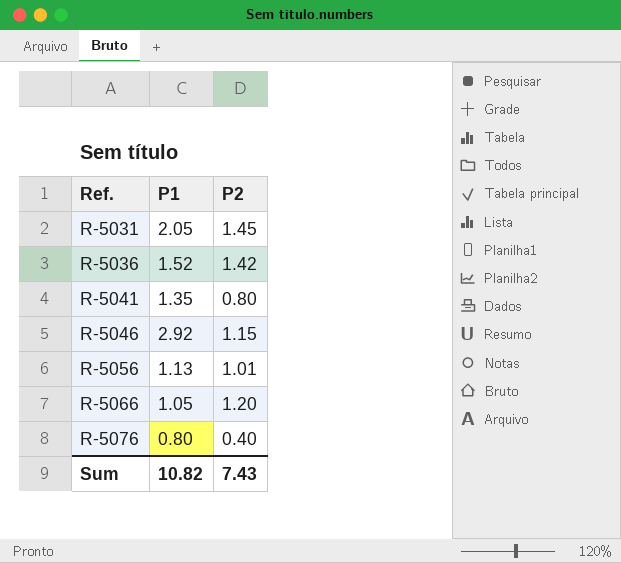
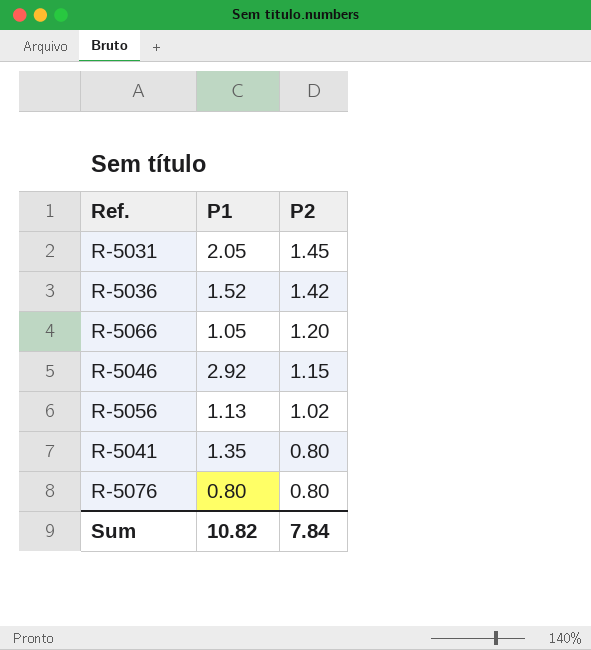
row order: Ref. ascending -> P2 descending
R-5056 | P2: 1.01 -> 1.02
R-5076 | P2: 0.40 -> 0.80
Sum | P2: 7.43 -> 7.84

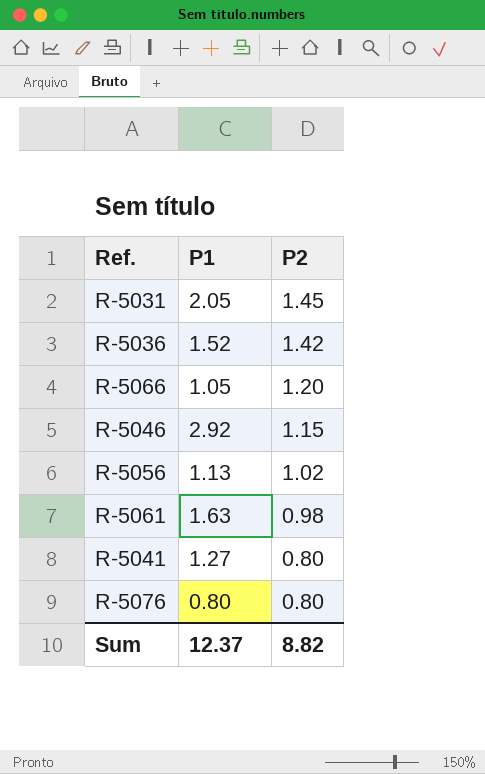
row R-5061: none -> 1.63 | 0.98
R-5041 | P1: 1.35 -> 1.27
Sum | P1: 10.82 -> 12.37
Sum | P2: 7.84 -> 8.82

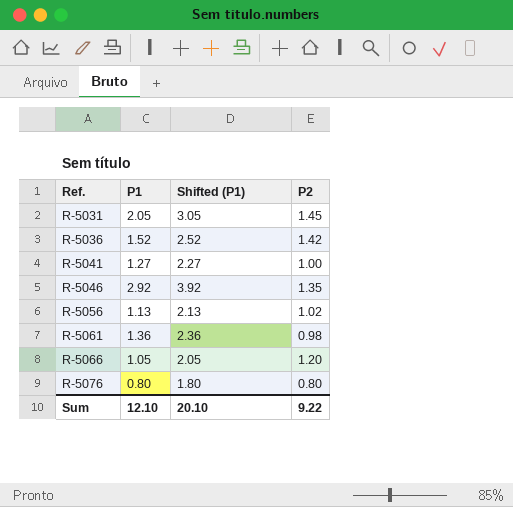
row order: P2 descending -> Ref. ascending
column Shifted (P1) | formula: none -> [P1] + 1
R-5041 | P2: 0.80 -> 1.00
R-5046 | P2: 1.15 -> 1.35
R-5061 | P1: 1.63 -> 1.36
Sum | P1: 12.37 -> 12.10
Sum | P2: 8.82 -> 9.22

